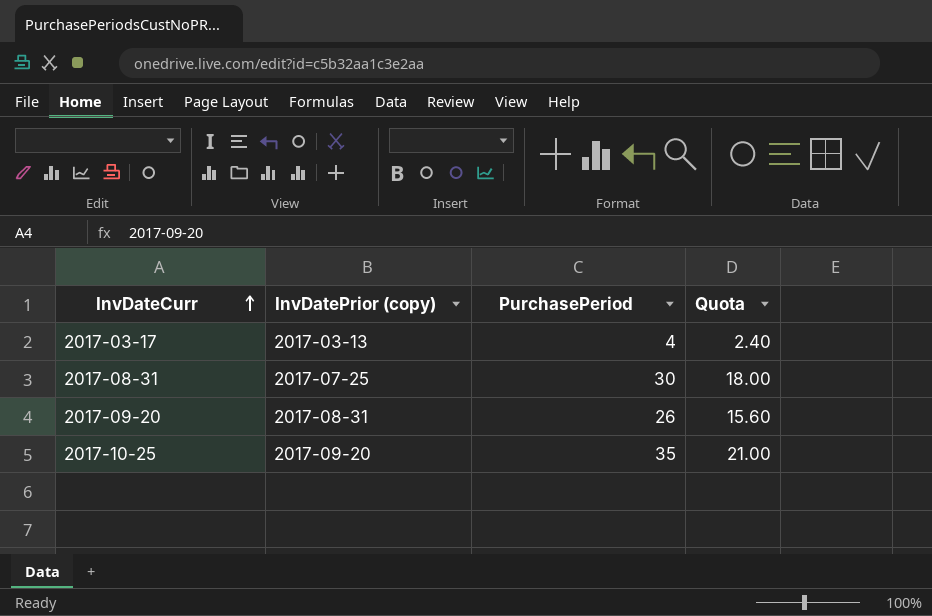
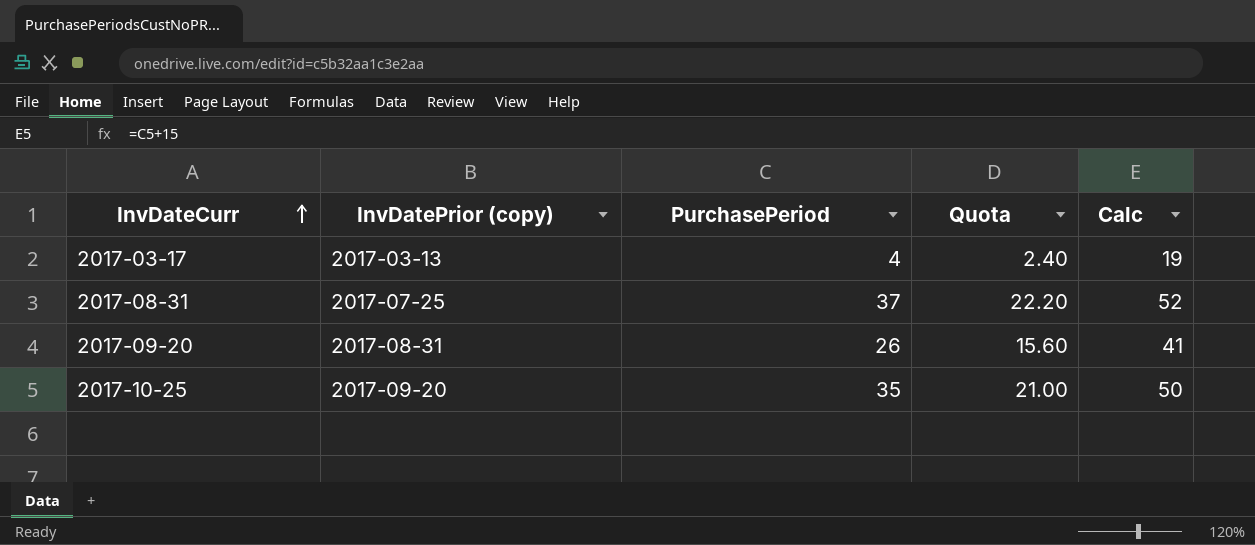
column Calc | formula: none -> [PurchasePeriod] + 15
2017-08-31 | PurchasePeriod: 30 -> 37
2017-08-31 | Quota: 18.00 -> 22.20

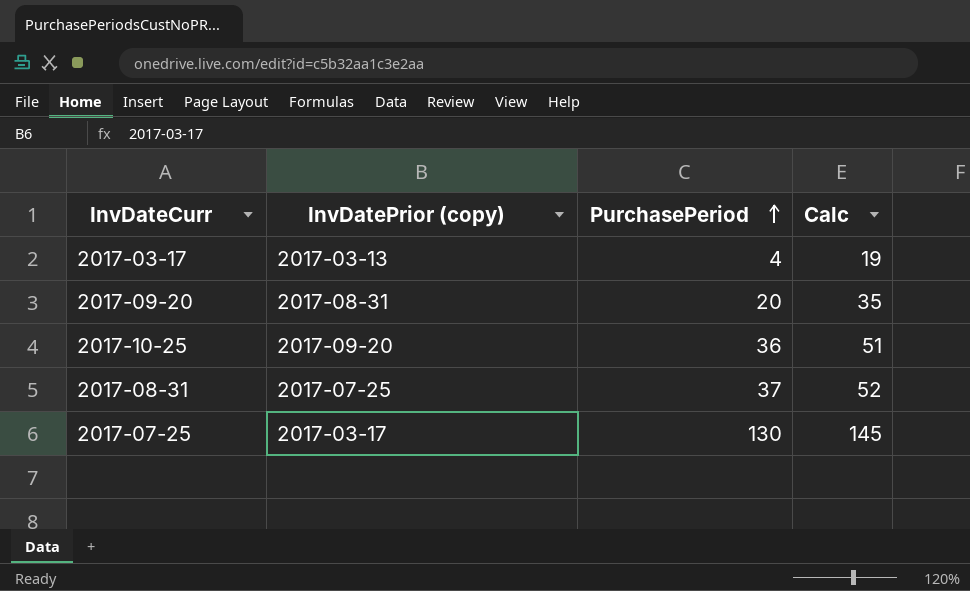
row order: InvDateCurr ascending -> PurchasePeriod ascending
column Quota | formula: [PurchasePeriod] * 0.6 -> none
2017-09-20 | PurchasePeriod: 26 -> 20
2017-09-20 | Calc: 41 -> 35
2017-10-25 | PurchasePeriod: 35 -> 36
2017-10-25 | Calc: 50 -> 51
row 2017-07-25: none -> 2017-03-17 | 130 | 145

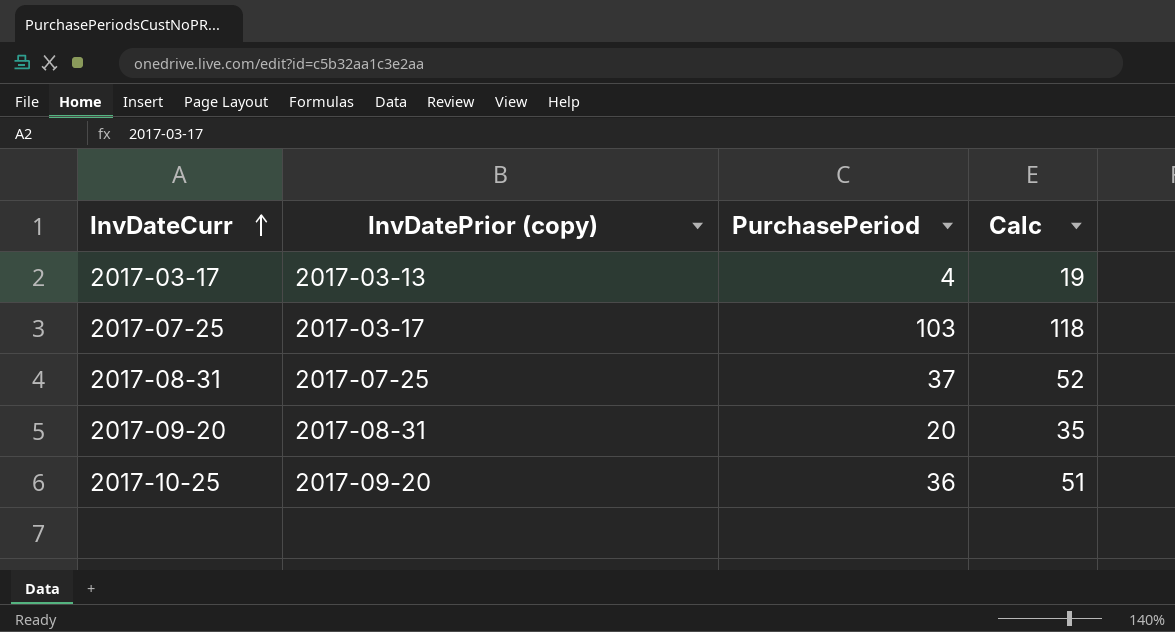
row order: PurchasePeriod ascending -> InvDateCurr ascending
2017-07-25 | PurchasePeriod: 130 -> 103
2017-07-25 | Calc: 145 -> 118

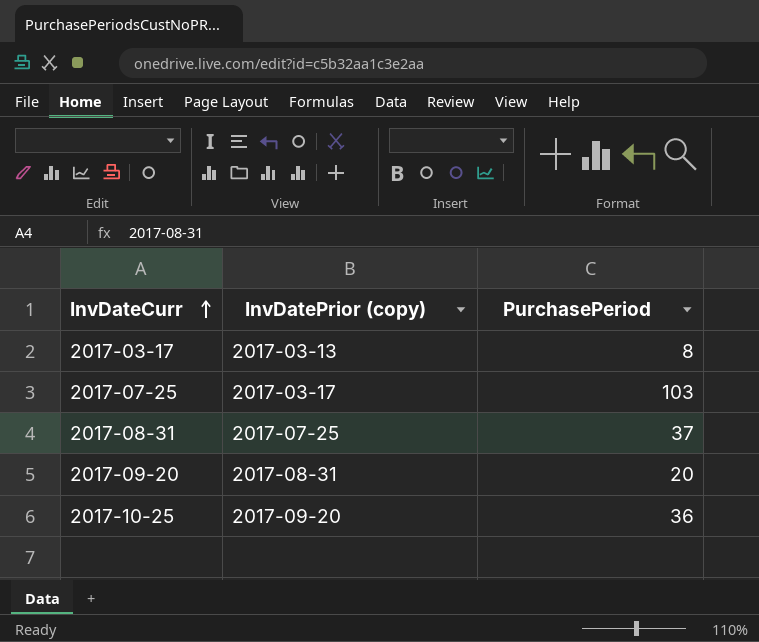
column Calc | formula: [PurchasePeriod] + 15 -> none
2017-03-17 | PurchasePeriod: 4 -> 8

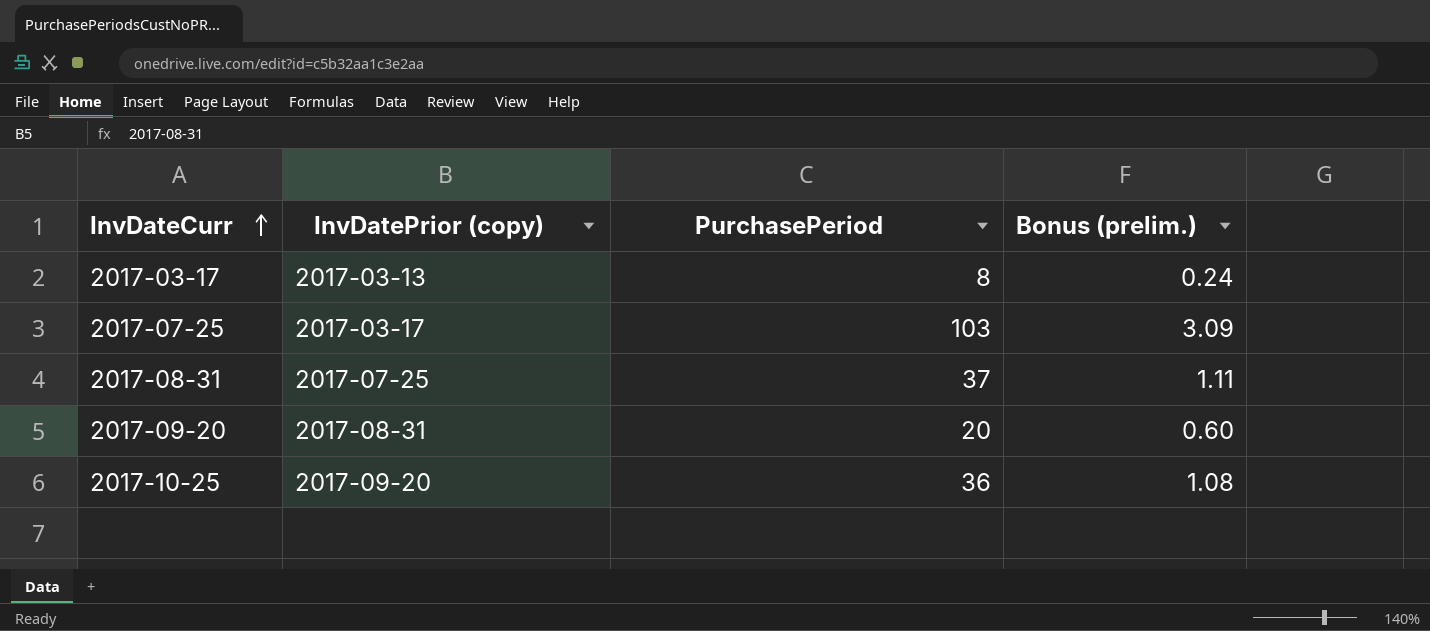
column Bonus (prelim.) | formula: none -> [PurchasePeriod] * 0.03

